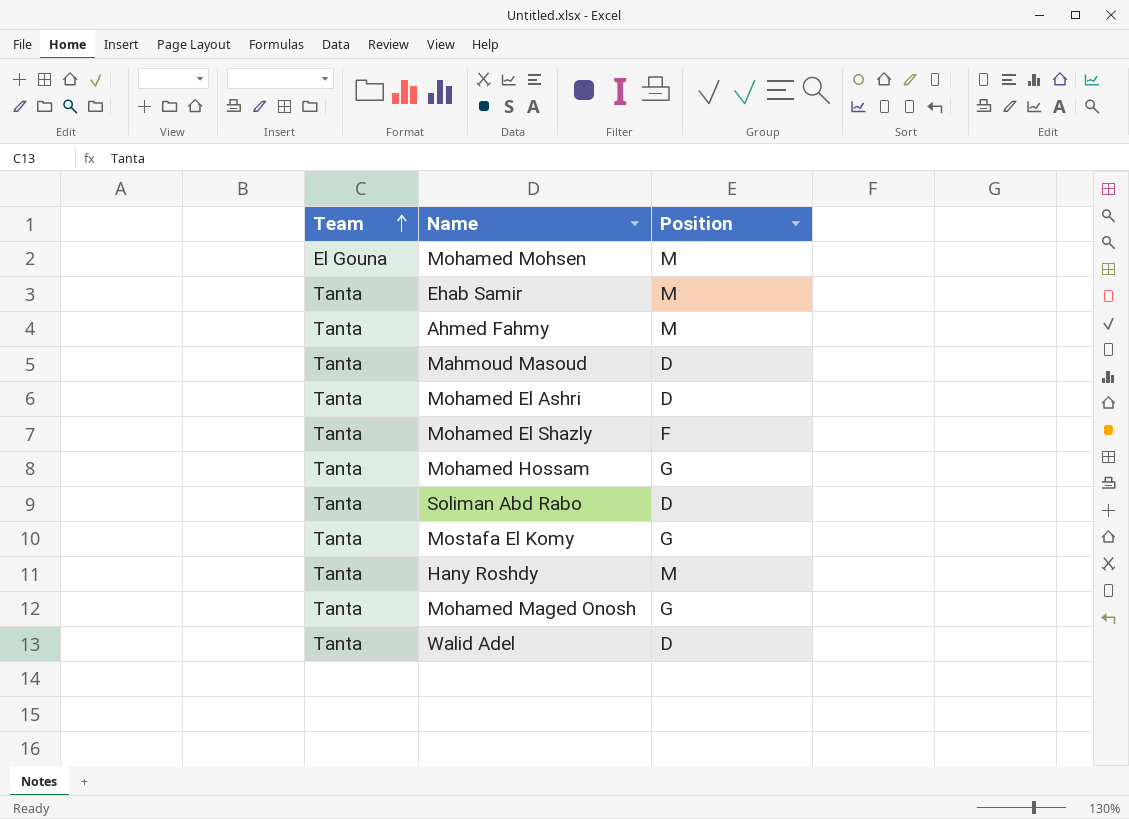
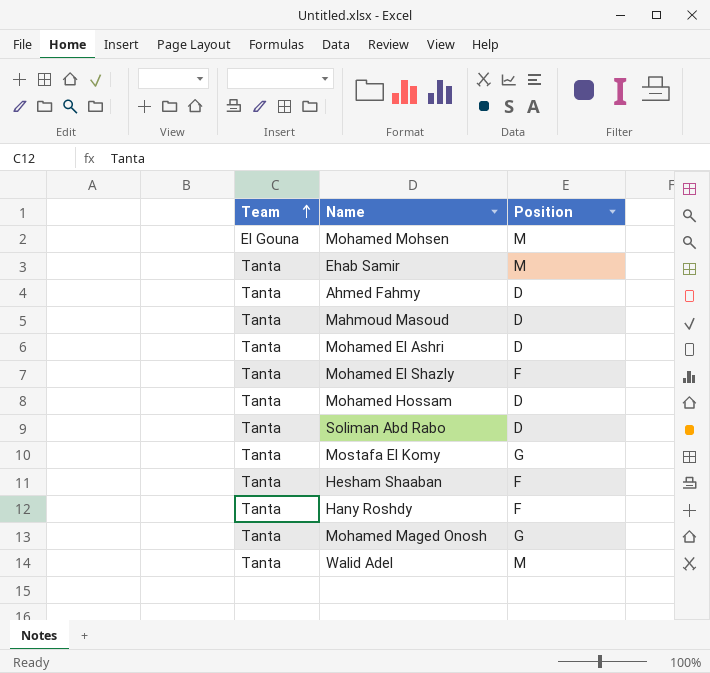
Ahmed Fahmy | Position: M -> D
Mohamed Hossam | Position: G -> D
row Hesham Shaaban: none -> Tanta | F
Hany Roshdy | Position: M -> F
Walid Adel | Position: D -> M

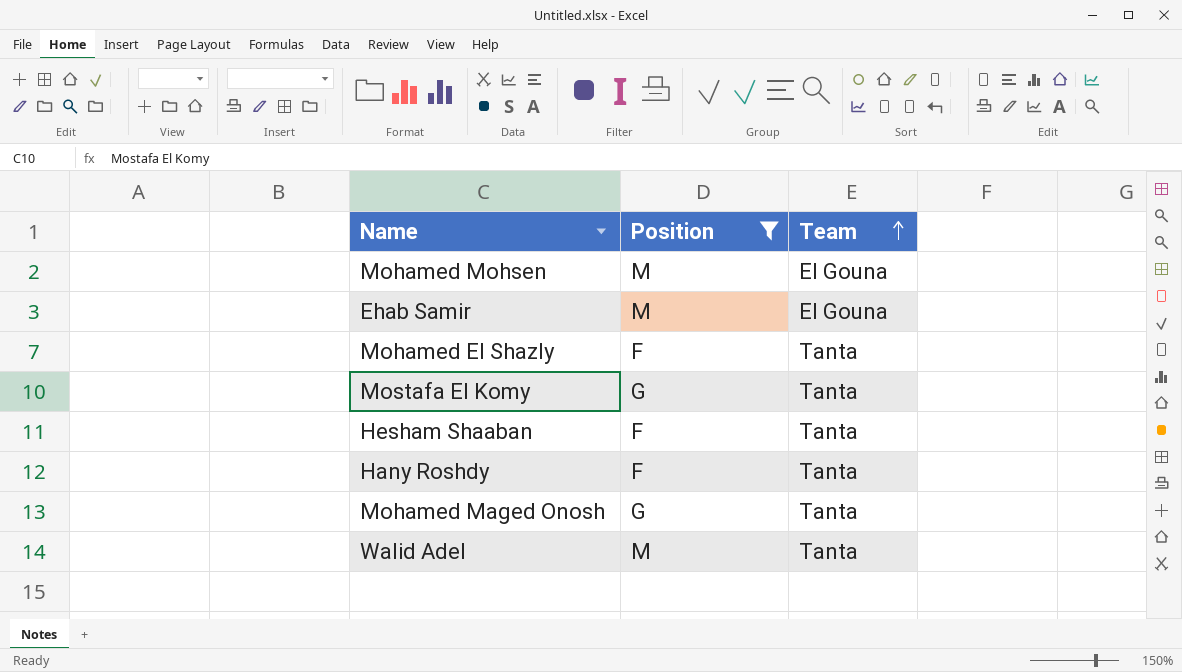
filter: none -> Position != D
column Team | position: 1 -> 3
Ehab Samir | Team: Tanta -> El Gouna

